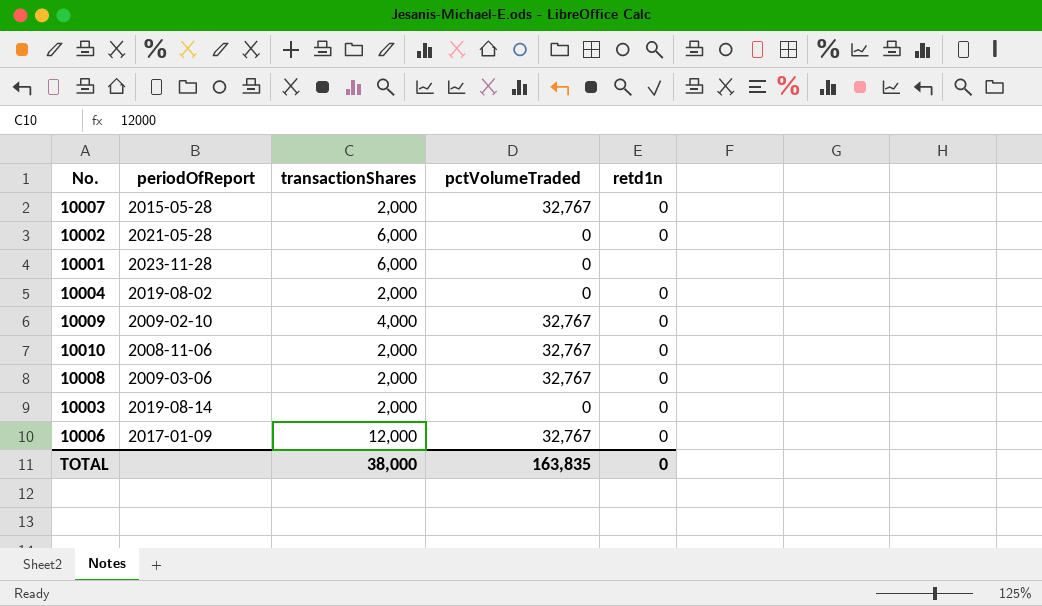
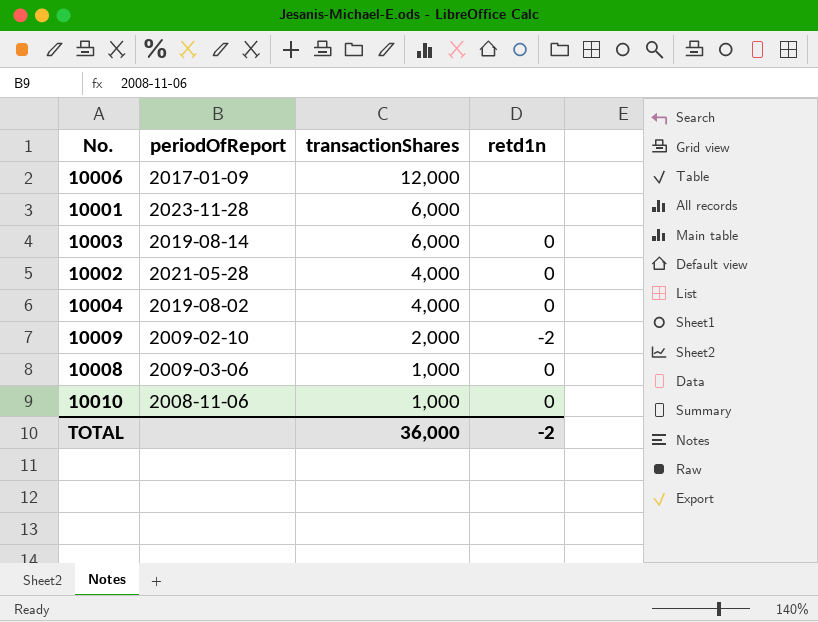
row order: none -> transactionShares descending
column pctVolumeTraded | position: 4 -> none
row 10007: 2015-05-28 | 2,000 | 32,767 | 0 -> none
10006 | retd1n: 0 -> none
10003 | transactionShares: 2,000 -> 6,000
10002 | transactionShares: 6,000 -> 4,000
10004 | transactionShares: 2,000 -> 4,000
10009 | transactionShares: 4,000 -> 2,000
10009 | retd1n: 0 -> -2
10008 | transactionShares: 2,000 -> 1,000
10010 | transactionShares: 2,000 -> 1,000
TOTAL | transactionShares: 38,000 -> 36,000
TOTAL | retd1n: 0 -> -2

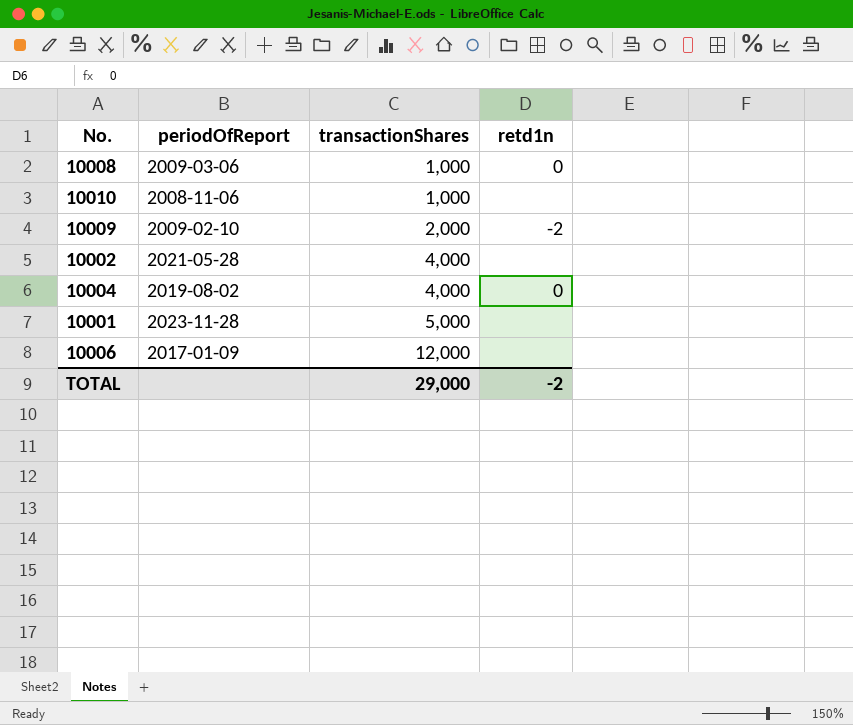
row order: transactionShares descending -> transactionShares ascending
row 10003: 2019-08-14 | 6,000 | 0 -> none
10010 | retd1n: 0 -> none
10002 | retd1n: 0 -> none
10001 | transactionShares: 6,000 -> 5,000
TOTAL | transactionShares: 36,000 -> 29,000

